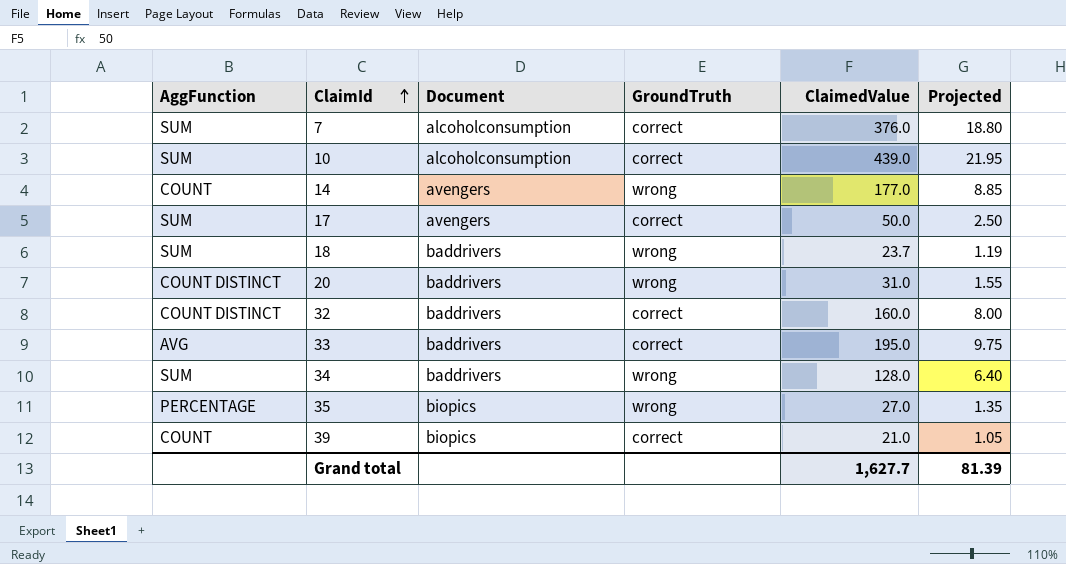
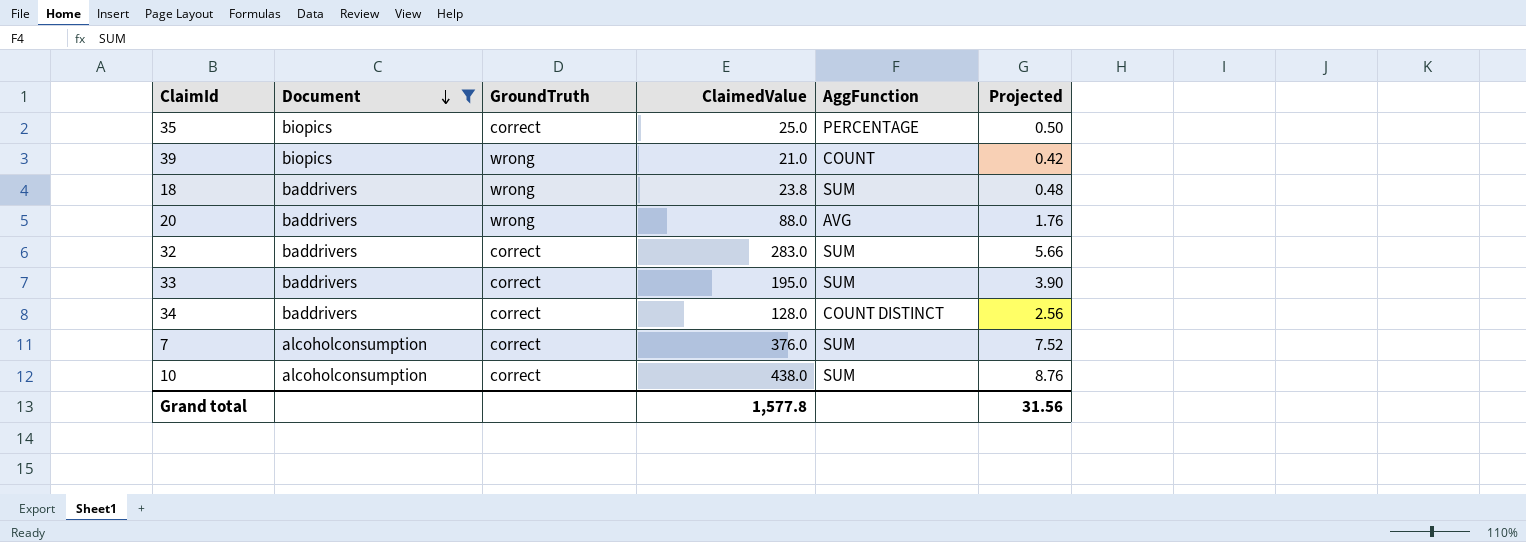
filter: none -> Document != avengers
row order: ClaimId ascending -> Document descending
column AggFunction | position: 1 -> 5
column Projected | formula: [ClaimedValue] * 0.05 -> [ClaimedValue] * 0.02
35 | GroundTruth: wrong -> correct
35 | ClaimedValue: 27.0 -> 25.0
39 | GroundTruth: correct -> wrong
18 | ClaimedValue: 23.7 -> 23.8
20 | ClaimedValue: 31.0 -> 88.0
20 | AggFunction: COUNT DISTINCT -> AVG
32 | ClaimedValue: 160.0 -> 283.0
32 | AggFunction: COUNT DISTINCT -> SUM
33 | AggFunction: AVG -> SUM
34 | GroundTruth: wrong -> correct
34 | AggFunction: SUM -> COUNT DISTINCT
10 | ClaimedValue: 439.0 -> 438.0
Grand total | ClaimedValue: 1,627.7 -> 1,577.8
Grand total | Projected: 81.39 -> 31.56

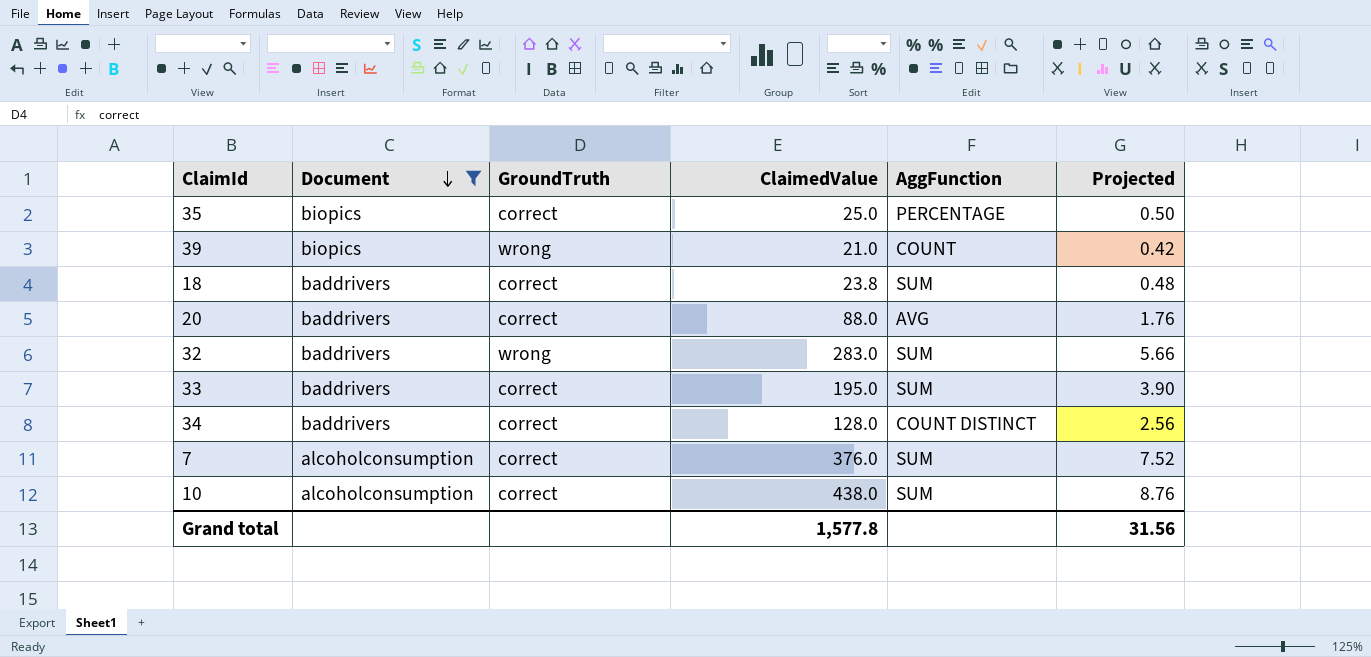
18 | GroundTruth: wrong -> correct
20 | GroundTruth: wrong -> correct
32 | GroundTruth: correct -> wrong

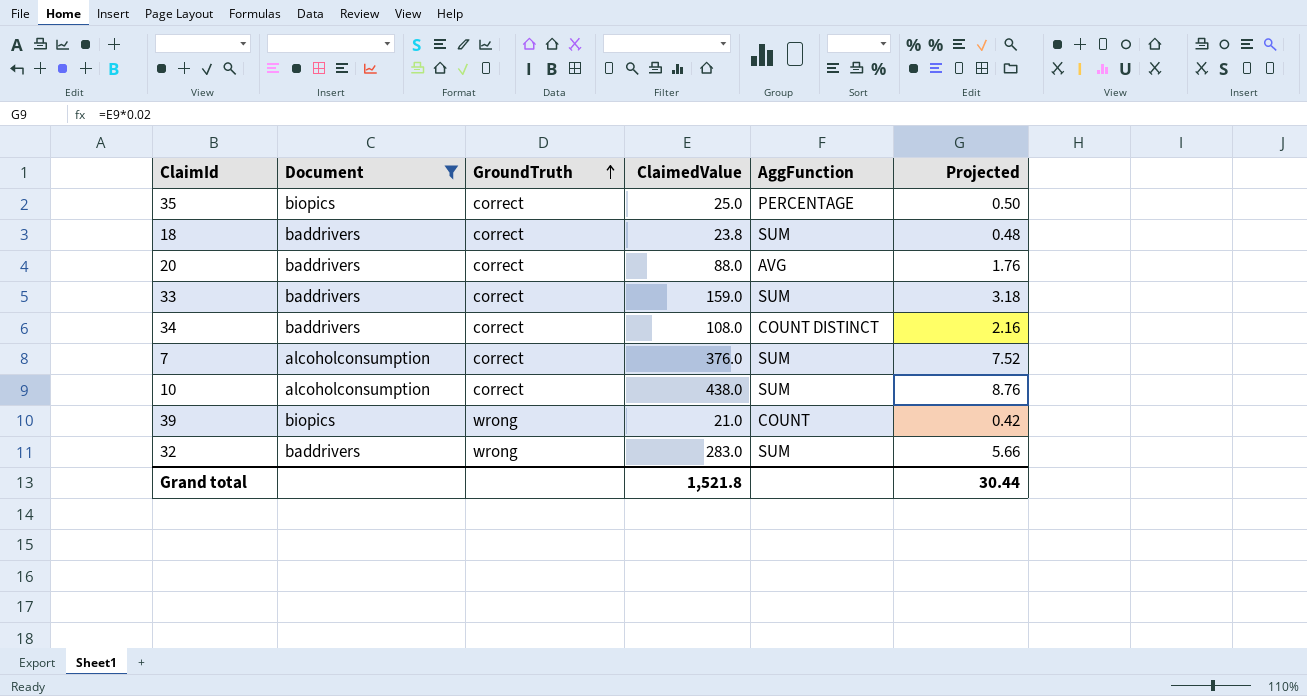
row order: Document descending -> GroundTruth ascending
33 | ClaimedValue: 195.0 -> 159.0
33 | Projected: 3.90 -> 3.18
34 | ClaimedValue: 128.0 -> 108.0
34 | Projected: 2.56 -> 2.16
Grand total | ClaimedValue: 1,577.8 -> 1,521.8
Grand total | Projected: 31.56 -> 30.44

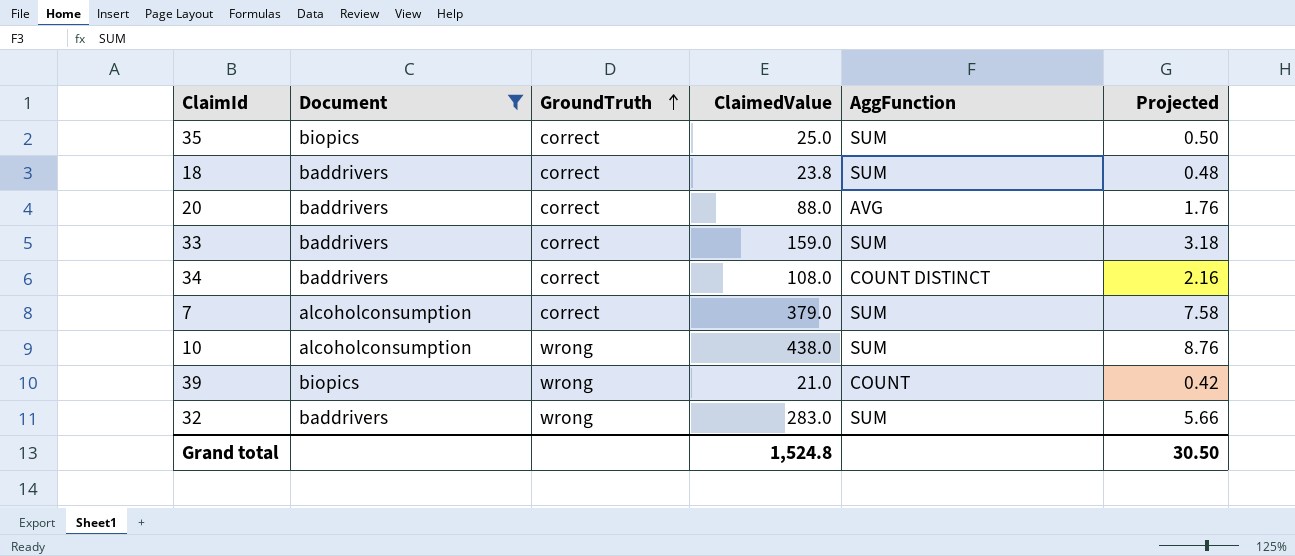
35 | AggFunction: PERCENTAGE -> SUM
7 | ClaimedValue: 376.0 -> 379.0
7 | Projected: 7.52 -> 7.58
10 | GroundTruth: correct -> wrong
Grand total | ClaimedValue: 1,521.8 -> 1,524.8
Grand total | Projected: 30.44 -> 30.50

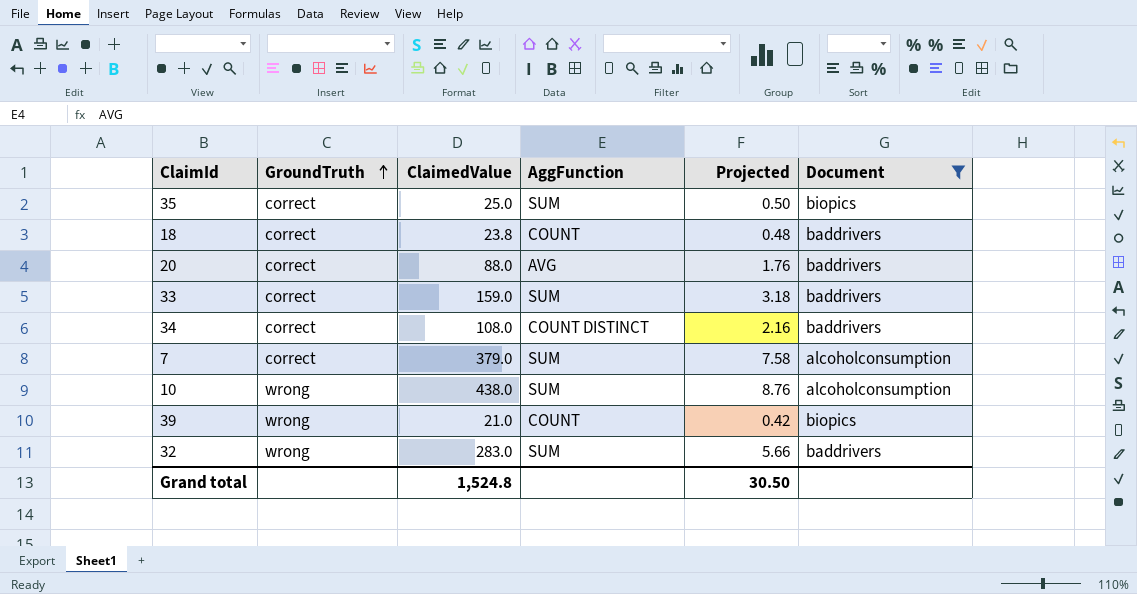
column Document | position: 2 -> 6
18 | AggFunction: SUM -> COUNT

